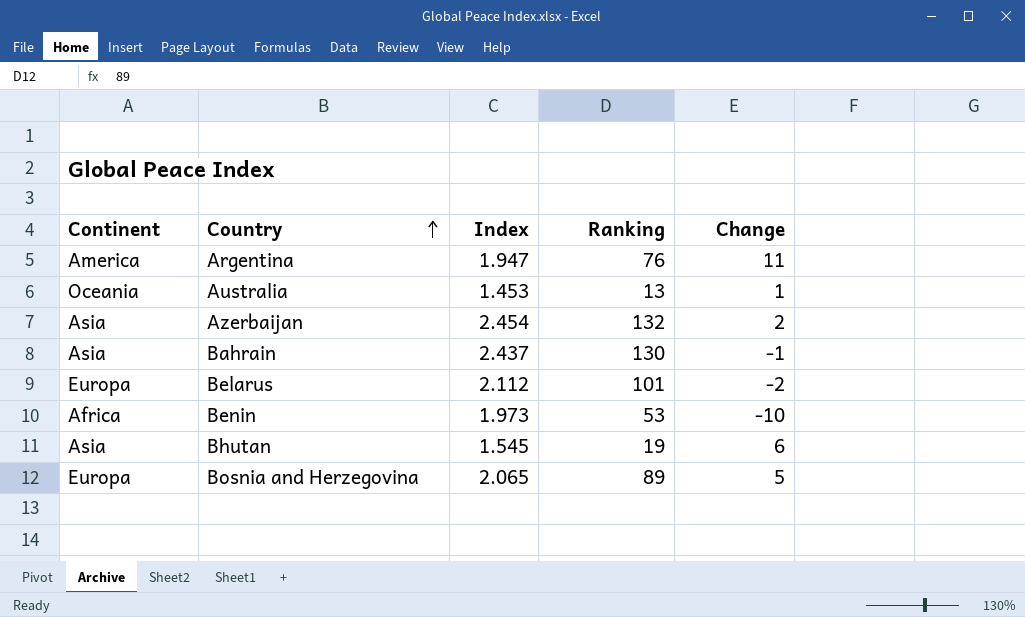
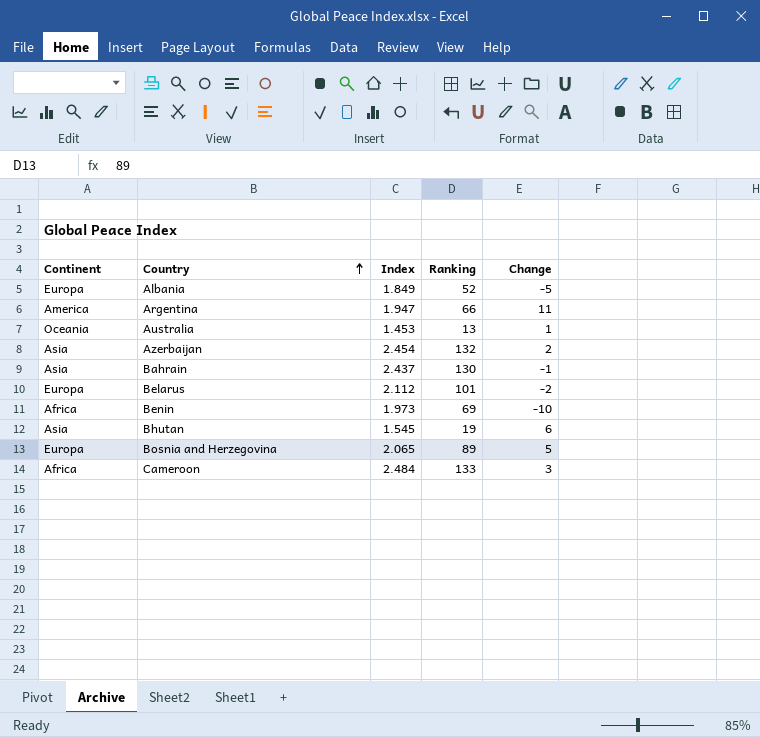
row Albania: none -> Europa | 1.849 | 52 | -5
Argentina | Ranking: 76 -> 66
Benin | Ranking: 53 -> 69
row Cameroon: none -> Africa | 2.484 | 133 | 3

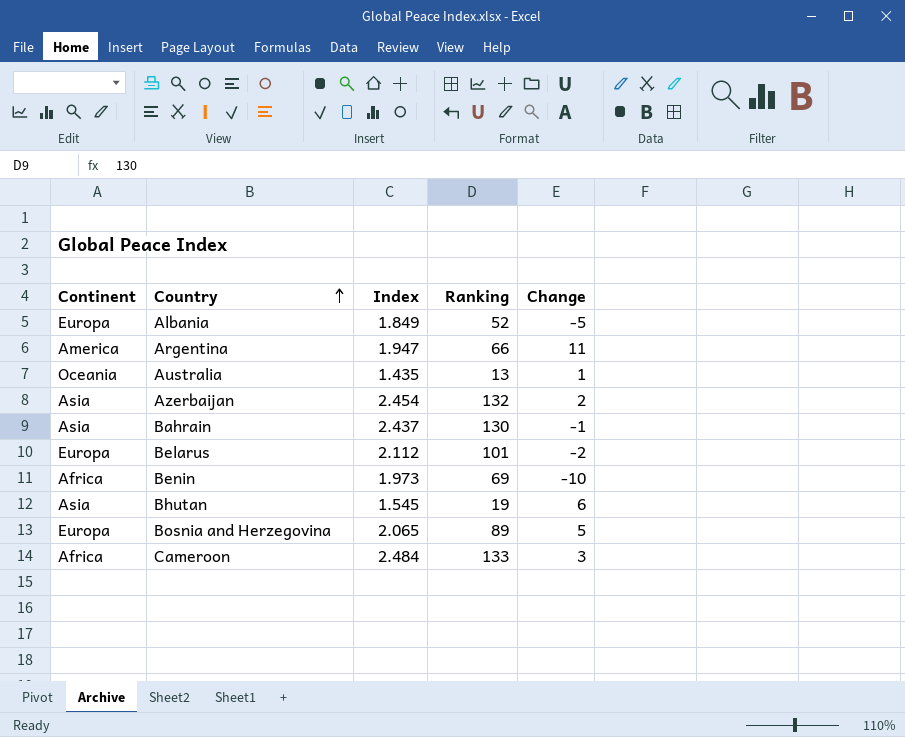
Australia | Index: 1.453 -> 1.435

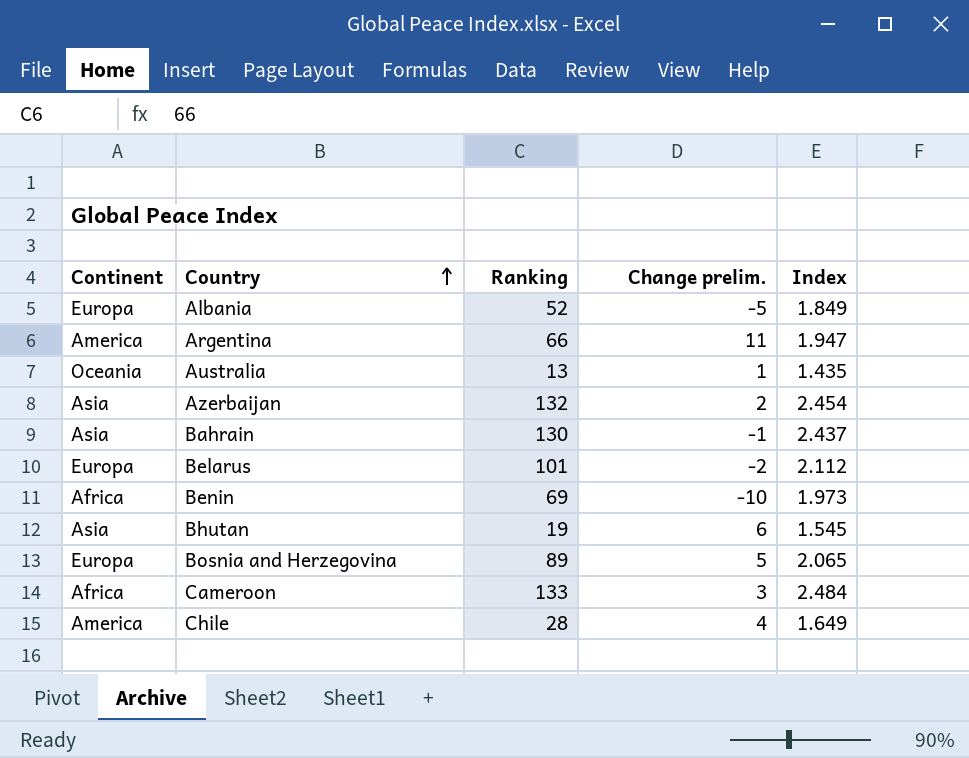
column name: Change -> Change prelim.
column Index | position: 3 -> 5
row Chile: none -> America | 28 | 4 | 1.649

